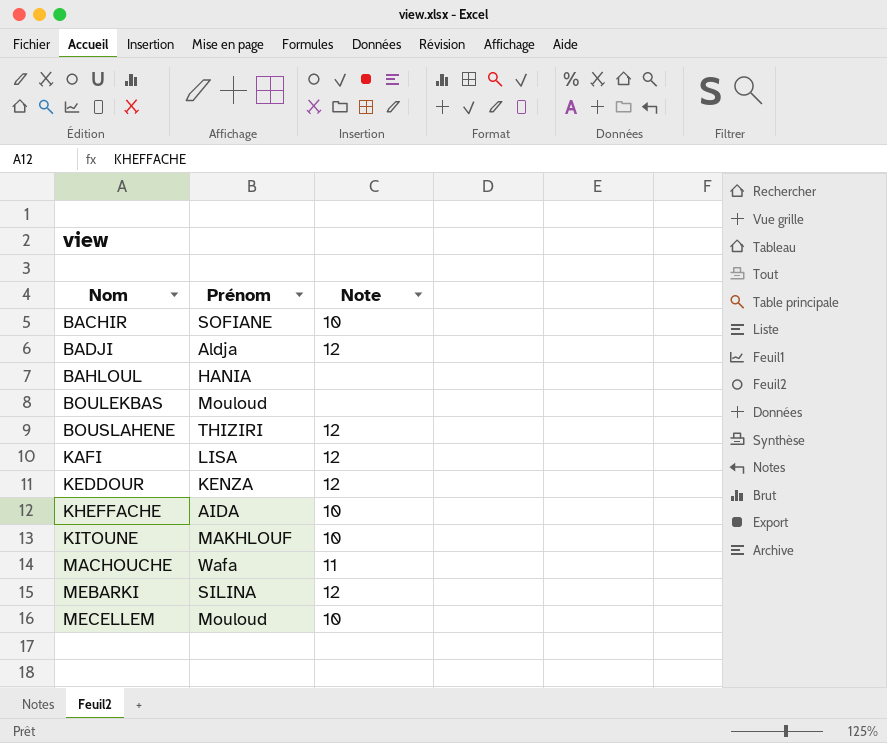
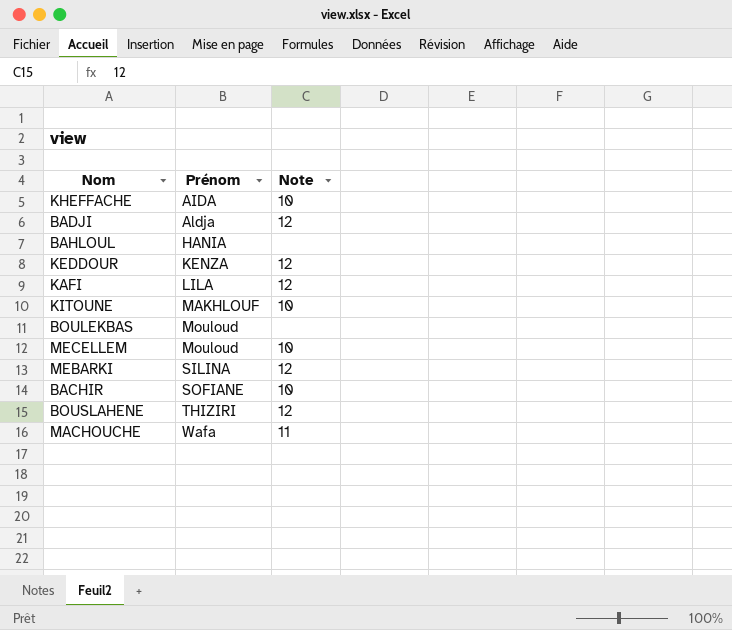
row order: Nom ascending -> Prénom ascending
KAFI | Prénom: LISA -> LILA

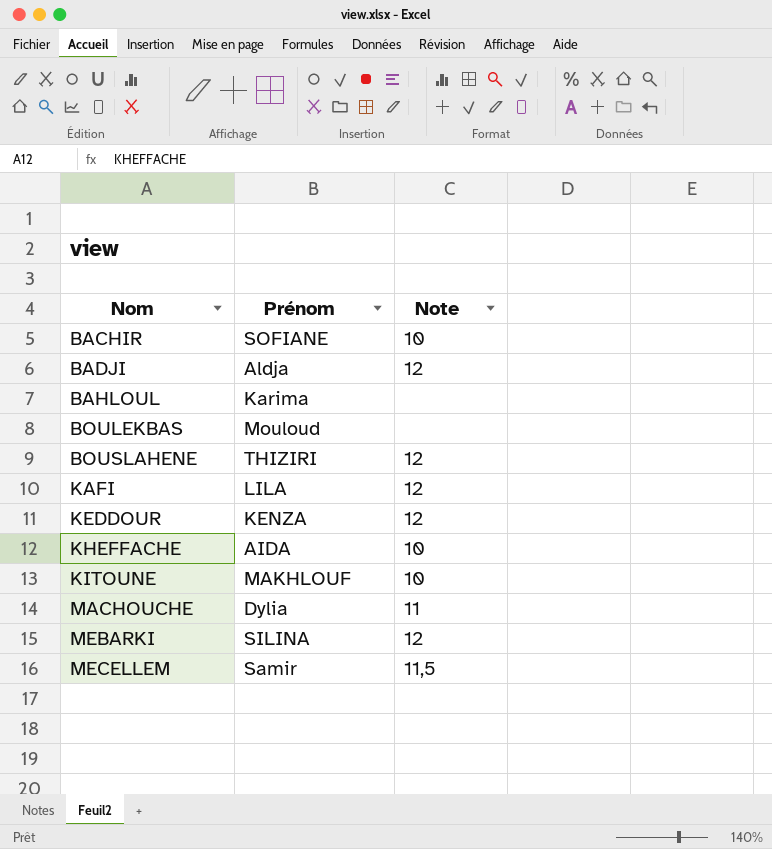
row order: Prénom ascending -> Nom ascending
BAHLOUL | Prénom: HANIA -> Karima
MACHOUCHE | Prénom: Wafa -> Dylia
MECELLEM | Prénom: Mouloud -> Samir
MECELLEM | Note: 10 -> 11,5

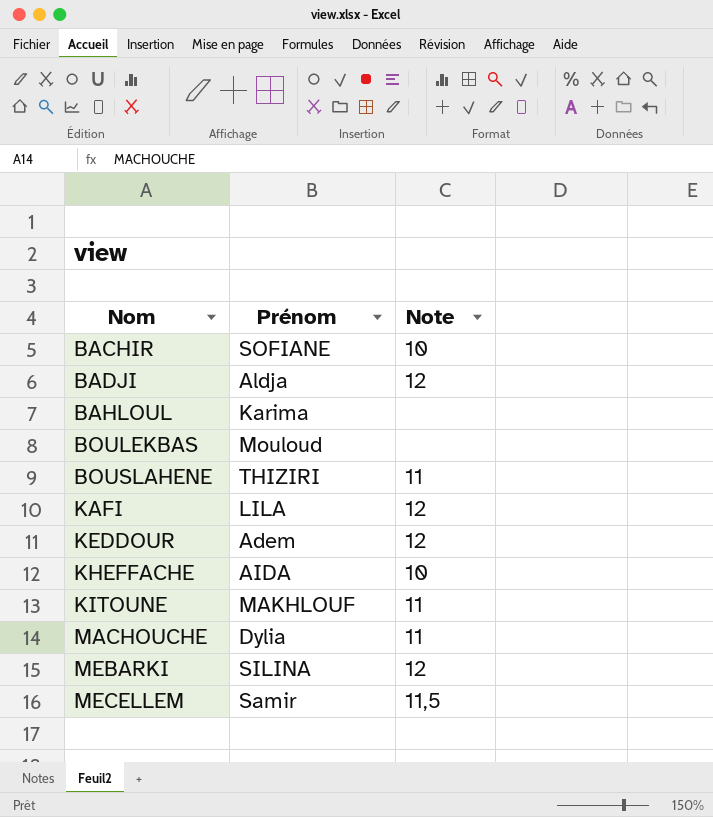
BOUSLAHENE | Note: 12 -> 11
KEDDOUR | Prénom: KENZA -> Adem
KITOUNE | Note: 10 -> 11

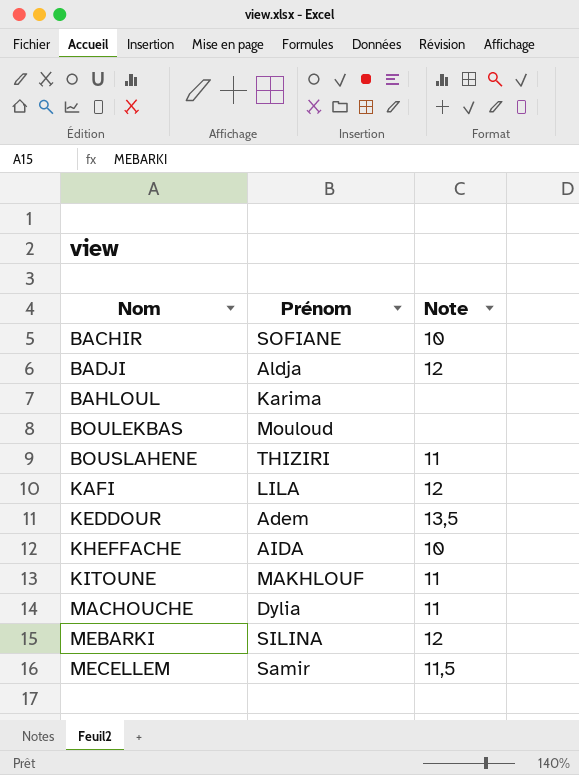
KEDDOUR | Note: 12 -> 13,5

